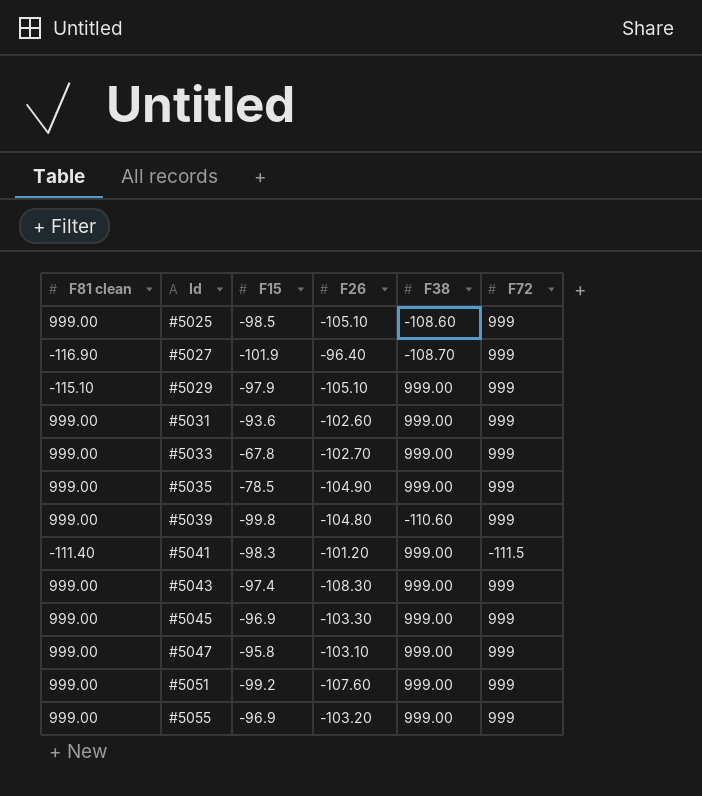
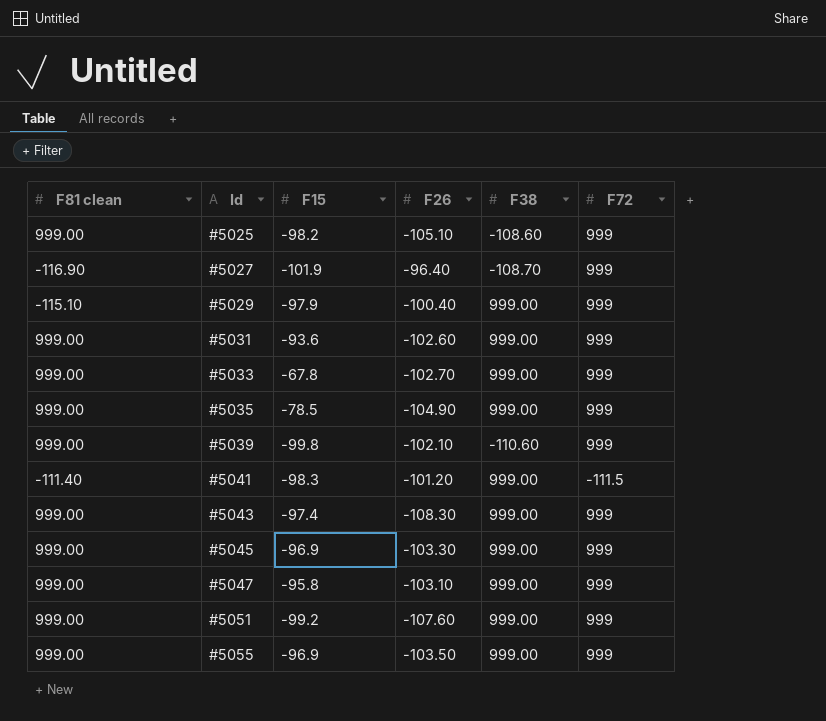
#5025 | F15: -98.5 -> -98.2
#5029 | F26: -105.10 -> -100.40
#5039 | F26: -104.80 -> -102.10
#5055 | F26: -103.20 -> -103.50

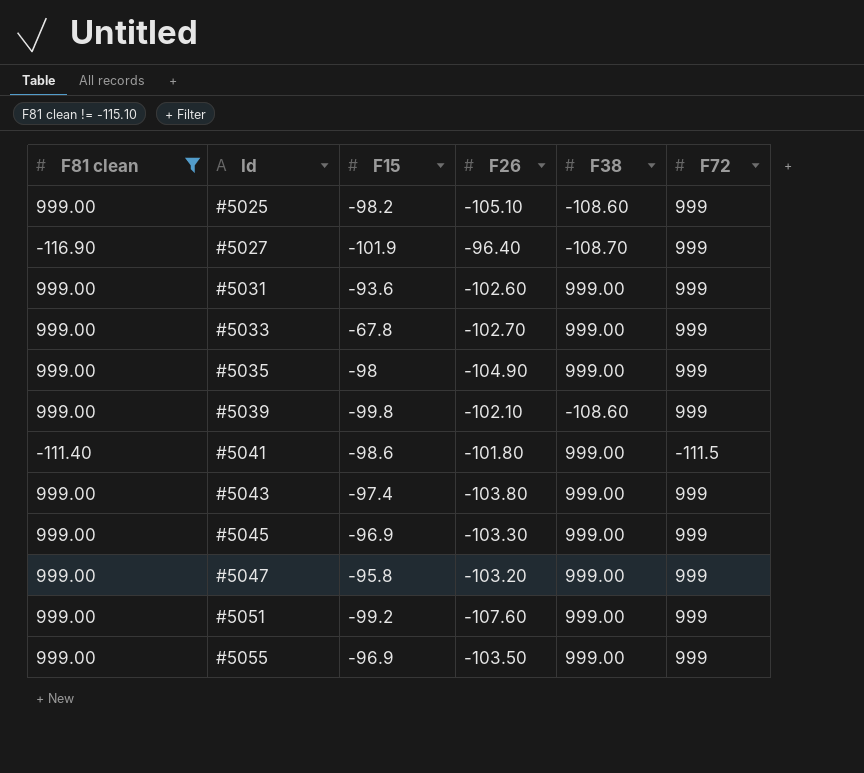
filter: none -> F81 clean != -115.10
#5035 | F15: -78.5 -> -98
#5039 | F38: -110.60 -> -108.60
#5041 | F15: -98.3 -> -98.6
#5041 | F26: -101.20 -> -101.80
#5043 | F26: -108.30 -> -103.80
#5047 | F26: -103.10 -> -103.20

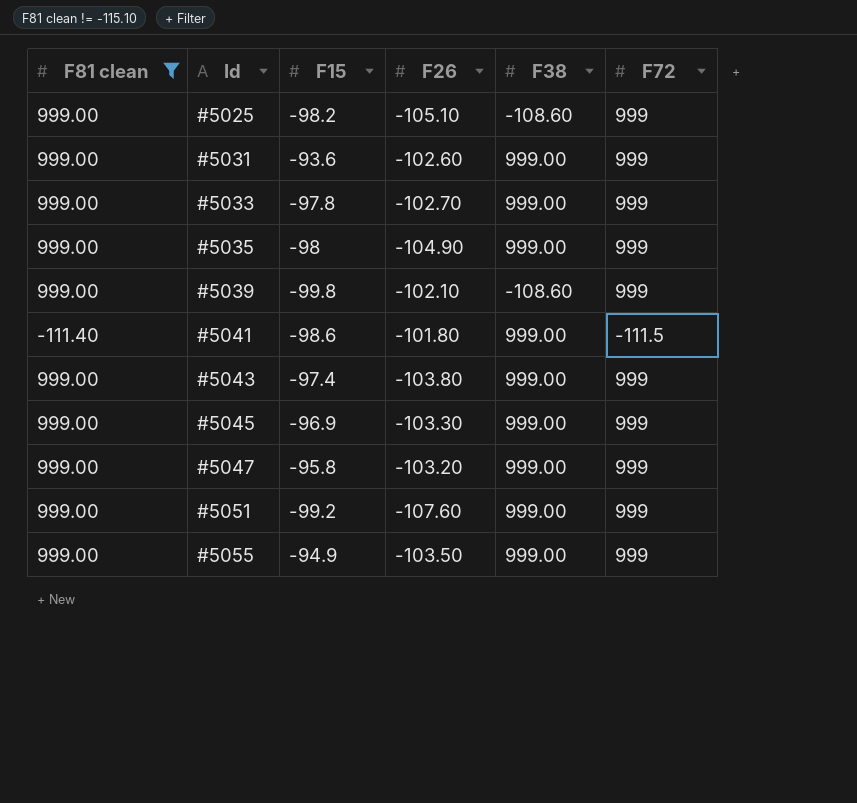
row #5027: -116.90 | -101.9 | -96.40 | -108.70 | 999 -> none
#5033 | F15: -67.8 -> -97.8
#5055 | F15: -96.9 -> -94.9

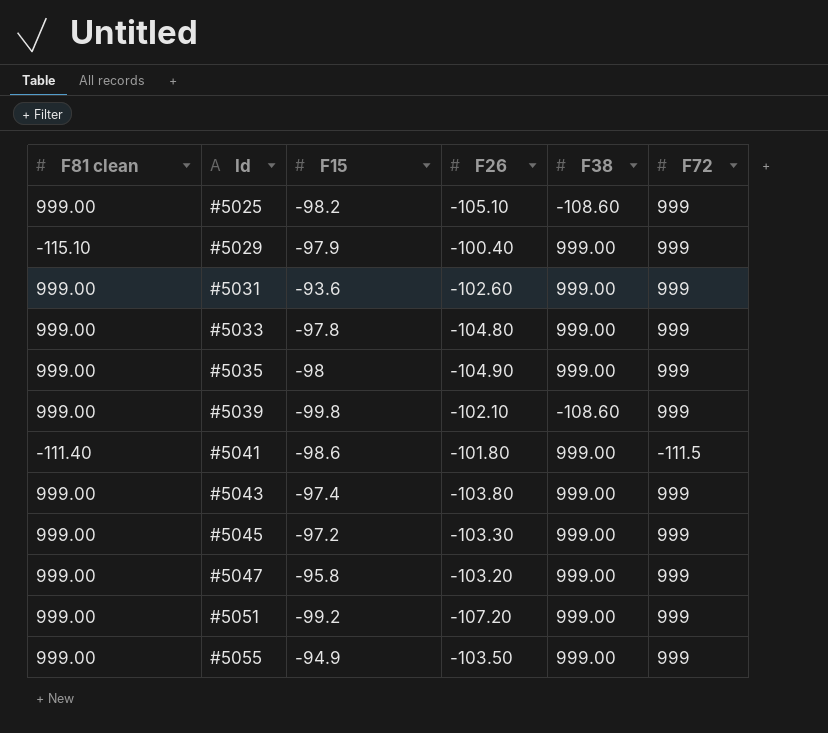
filter: F81 clean != -115.10 -> none
#5033 | F26: -102.70 -> -104.80
#5045 | F15: -96.9 -> -97.2
#5051 | F26: -107.60 -> -107.20

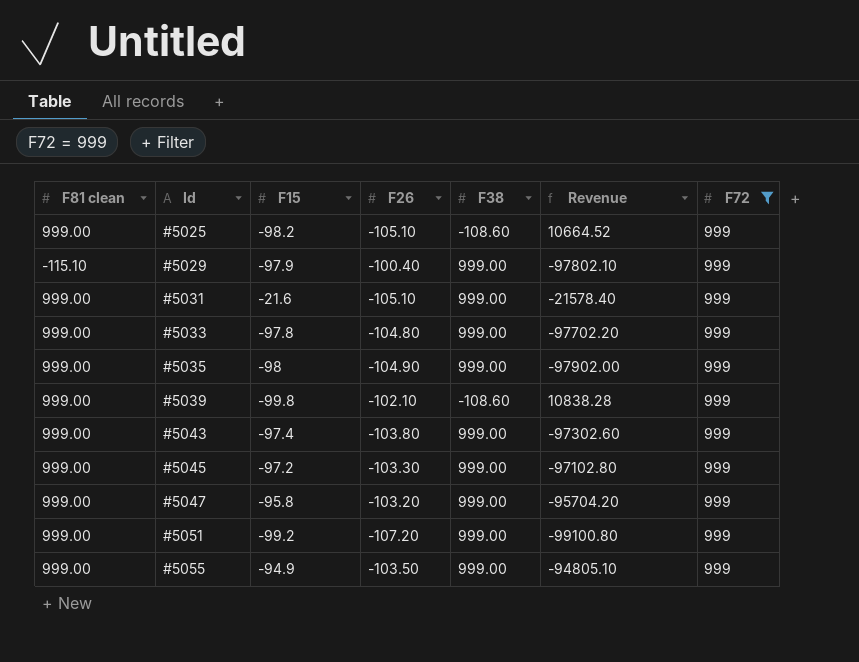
filter: none -> F72 = 999
column Revenue | formula: none -> [F15] * [F38]
#5031 | F15: -93.6 -> -21.6
#5031 | F26: -102.60 -> -105.10

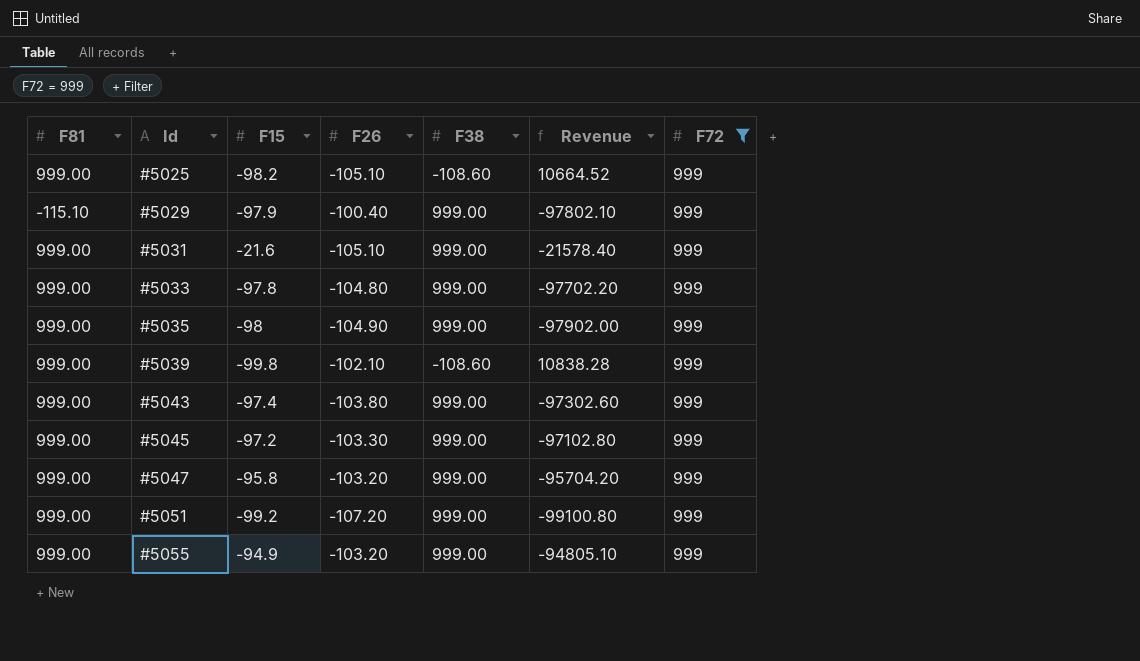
column name: F81 clean -> F81
#5055 | F26: -103.50 -> -103.20

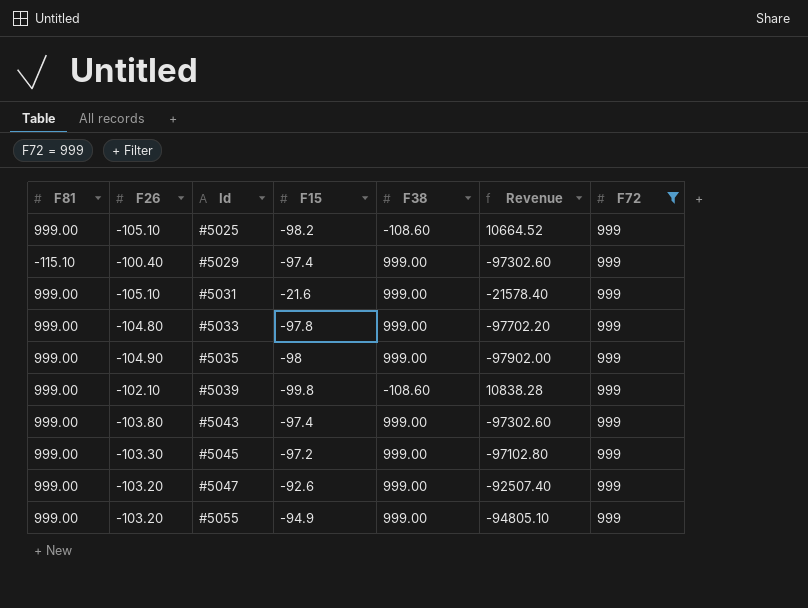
column F26 | position: 4 -> 2
row #5051: 999.00 | -99.2 | -107.20 | 999.00 | -99100.80 | 999 -> none
#5029 | F15: -97.9 -> -97.4
#5029 | Revenue: -97802.10 -> -97302.60
#5047 | F15: -95.8 -> -92.6
#5047 | Revenue: -95704.20 -> -92507.40

